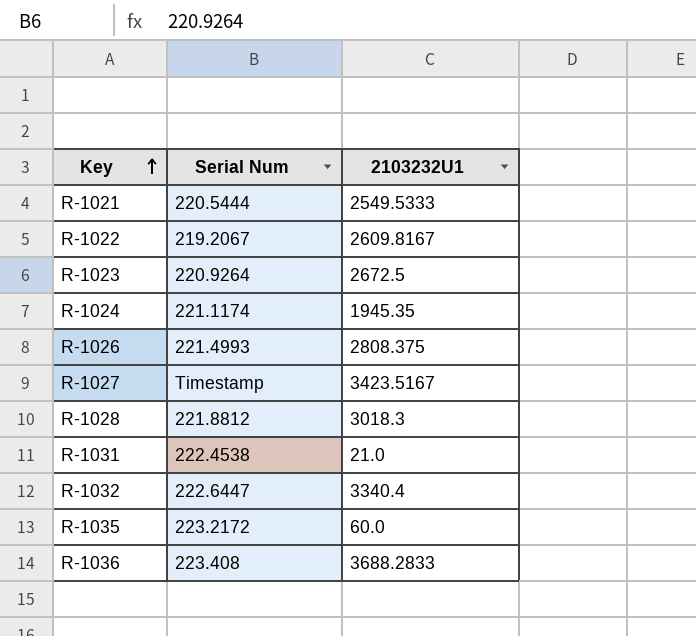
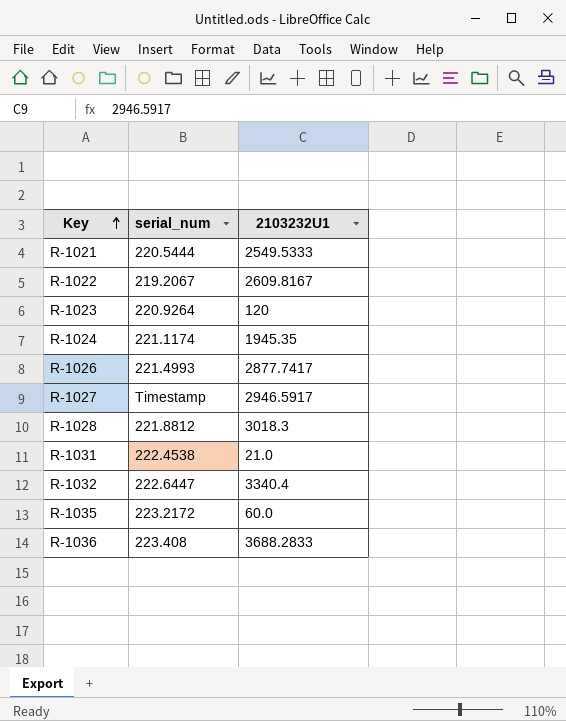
column name: Serial Num -> serial_num
R-1023 | 2103232U1: 2672.5 -> 120
R-1026 | 2103232U1: 2808.375 -> 2877.7417
R-1027 | 2103232U1: 3423.5167 -> 2946.5917

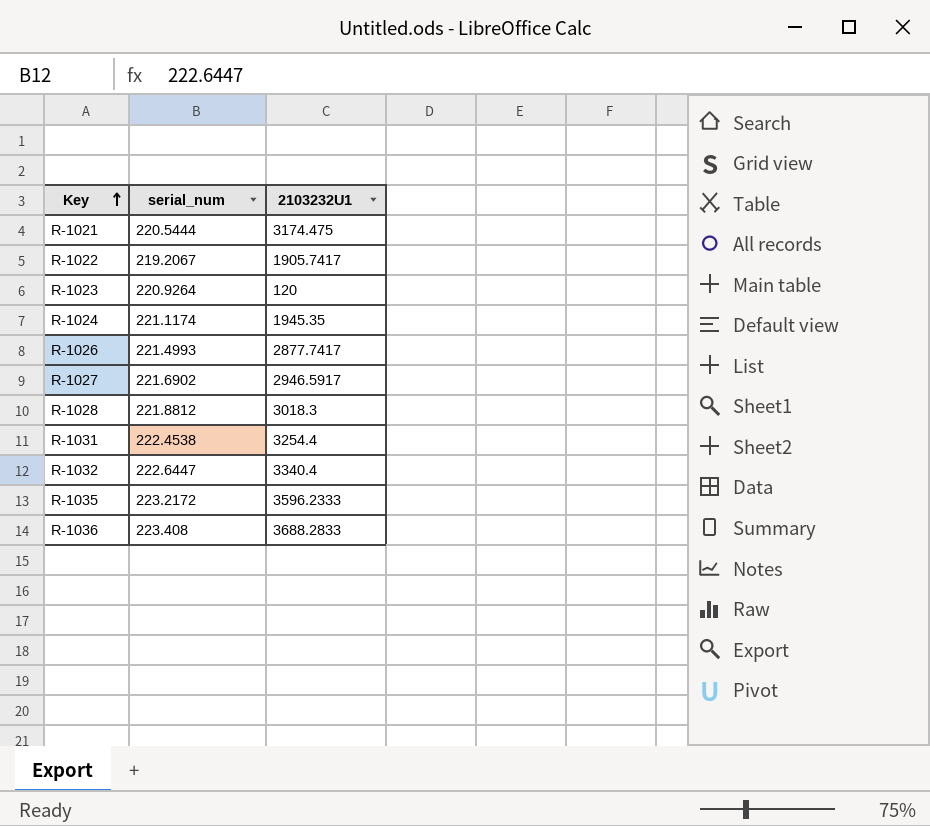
R-1021 | 2103232U1: 2549.5333 -> 3174.475
R-1022 | 2103232U1: 2609.8167 -> 1905.7417
R-1027 | serial_num: Timestamp -> 221.6902
R-1031 | 2103232U1: 21.0 -> 3254.4
R-1035 | 2103232U1: 60.0 -> 3596.2333

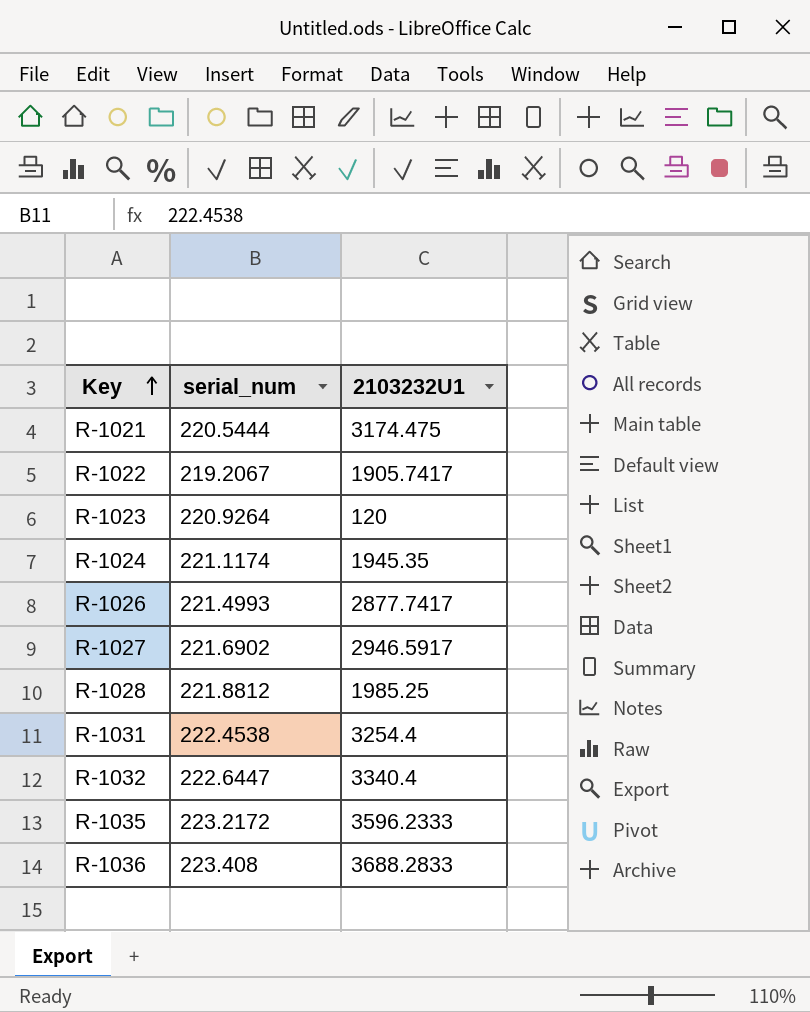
R-1028 | 2103232U1: 3018.3 -> 1985.25

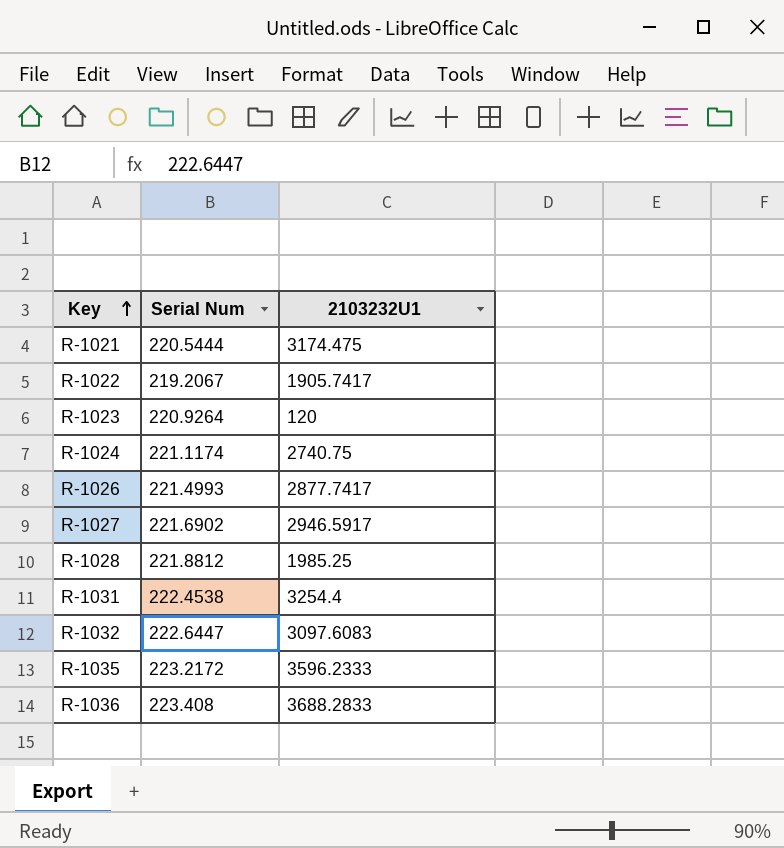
column name: serial_num -> Serial Num
R-1024 | 2103232U1: 1945.35 -> 2740.75
R-1032 | 2103232U1: 3340.4 -> 3097.6083

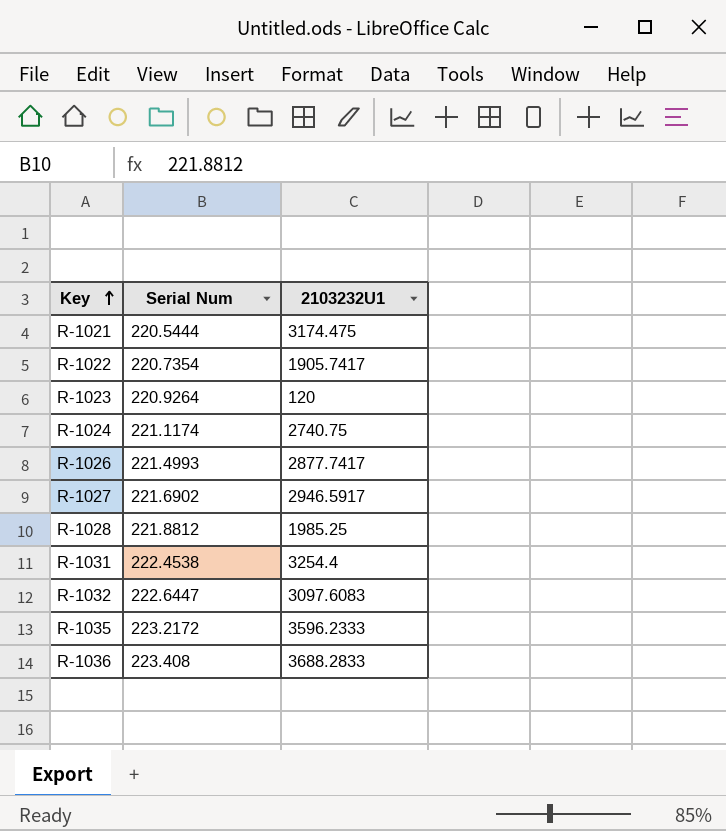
R-1022 | Serial Num: 219.2067 -> 220.7354

